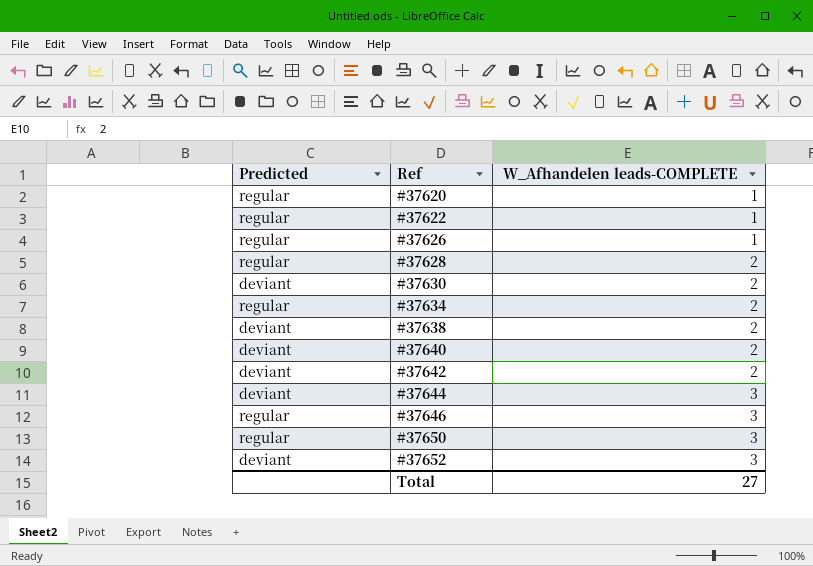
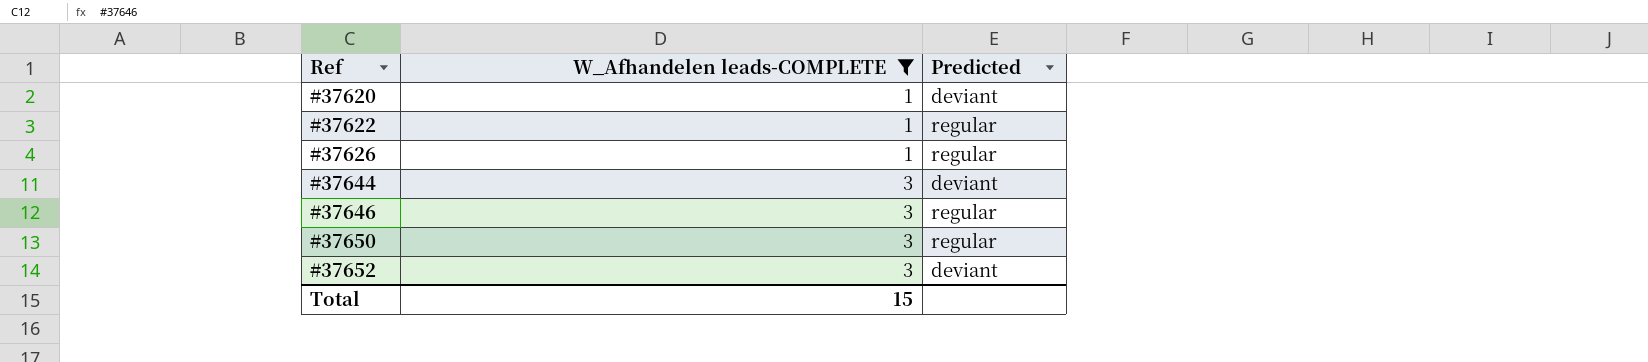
filter: none -> W_Afhandelen leads-COMPLETE != 2
column Predicted | position: 1 -> 3
#37620 | Predicted: regular -> deviant
Total | W_Afhandelen leads-COMPLETE: 27 -> 15

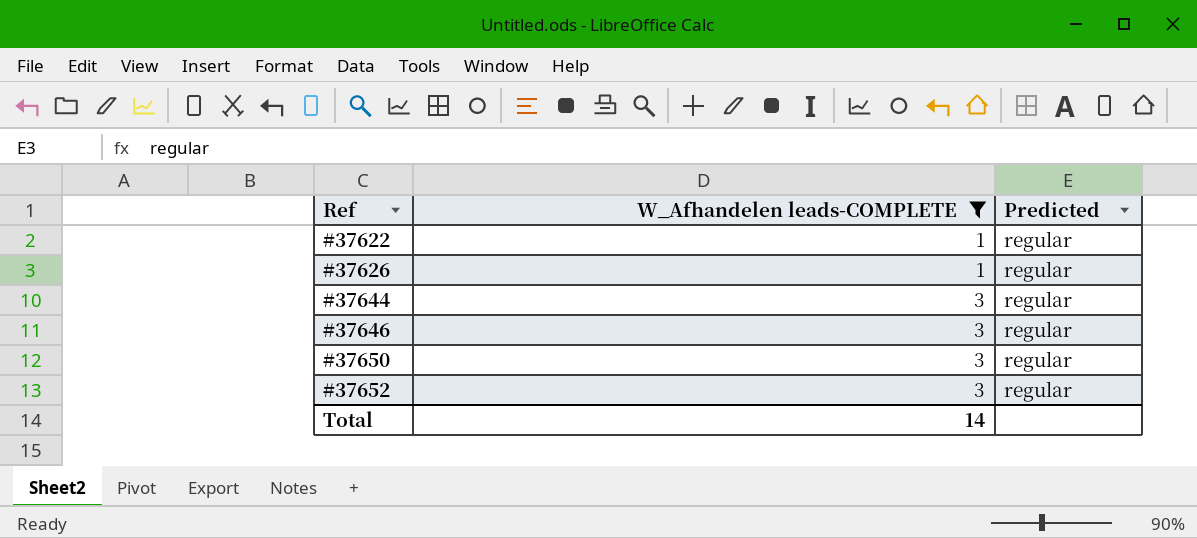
row #37620: 1 | deviant -> none
#37644 | Predicted: deviant -> regular
#37652 | Predicted: deviant -> regular
Total | W_Afhandelen leads-COMPLETE: 15 -> 14

